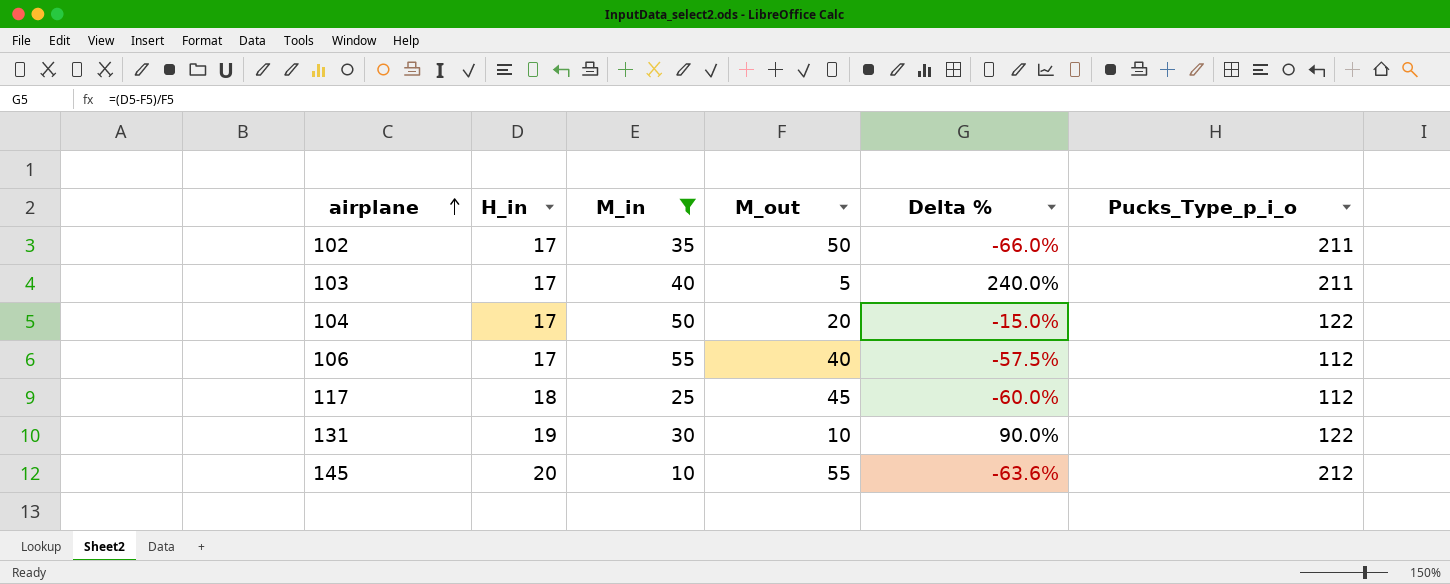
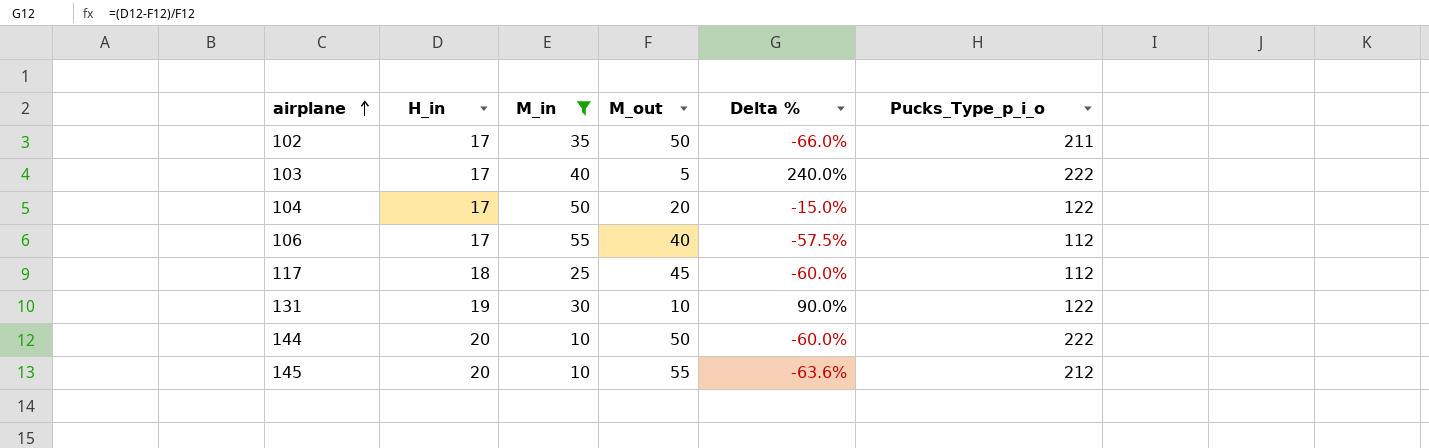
103 | Pucks_Type_p_i_o: 211 -> 222
row 144: none -> 20 | 10 | 50 | -60.0% | 222

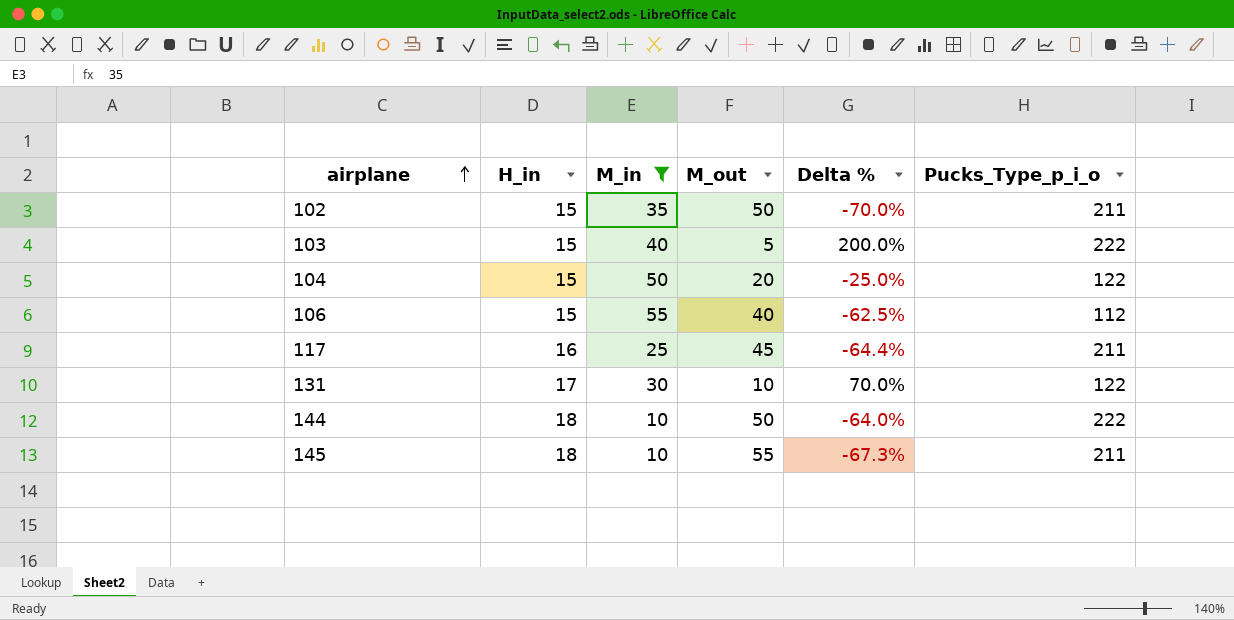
102 | H_in: 17 -> 15
102 | Delta %: -66.0% -> -70.0%
103 | H_in: 17 -> 15
103 | Delta %: 240.0% -> 200.0%
104 | H_in: 17 -> 15
104 | Delta %: -15.0% -> -25.0%
106 | H_in: 17 -> 15
106 | Delta %: -57.5% -> -62.5%
117 | H_in: 18 -> 16
117 | Delta %: -60.0% -> -64.4%
117 | Pucks_Type_p_i_o: 112 -> 211
131 | H_in: 19 -> 17
131 | Delta %: 90.0% -> 70.0%
144 | H_in: 20 -> 18
144 | Delta %: -60.0% -> -64.0%
145 | H_in: 20 -> 18
145 | Delta %: -63.6% -> -67.3%
145 | Pucks_Type_p_i_o: 212 -> 211

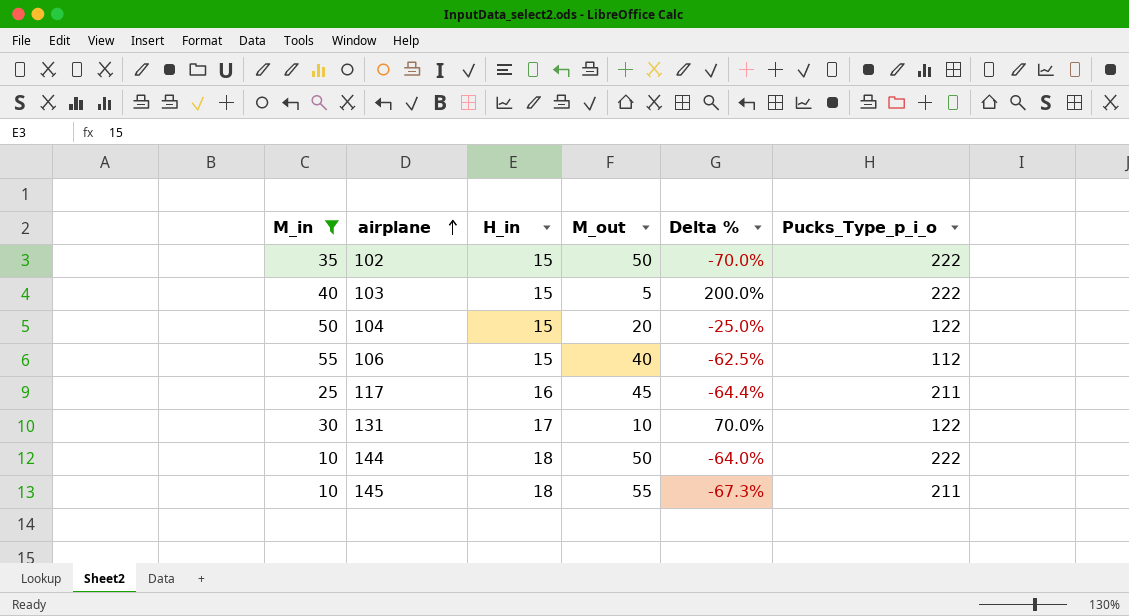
column M_in | position: 3 -> 1
102 | Pucks_Type_p_i_o: 211 -> 222

